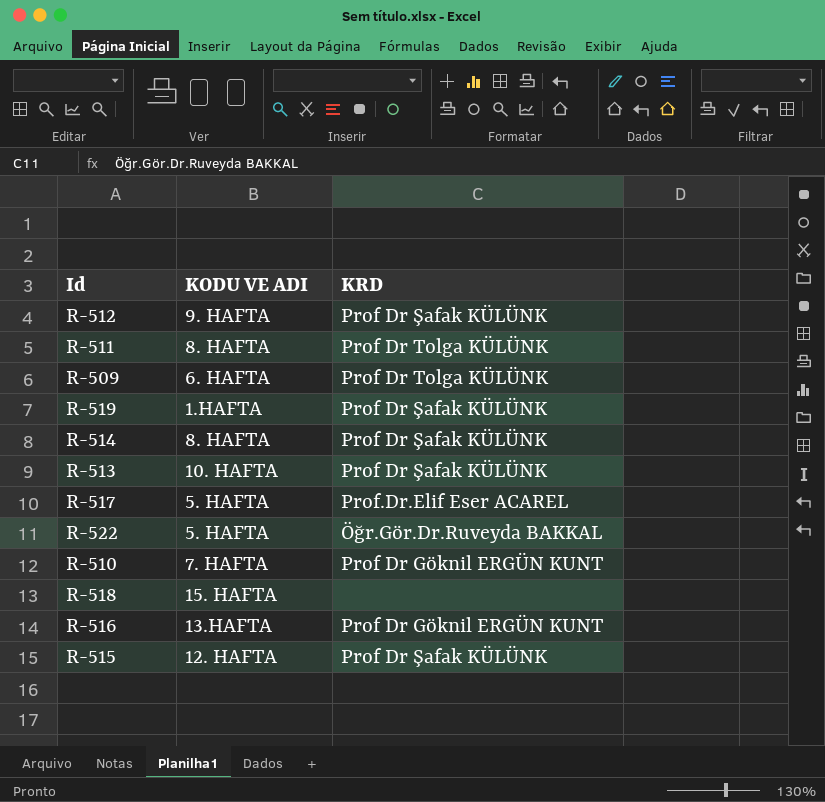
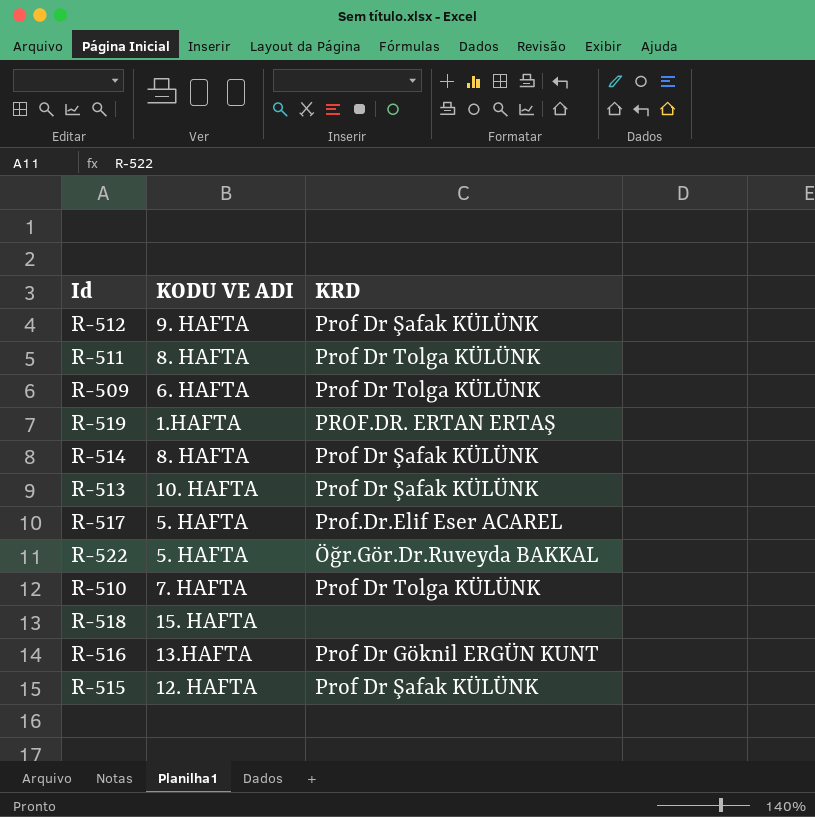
R-519 | KRD: Prof Dr Şafak KÜLÜNK -> PROF.DR. ERTAN ERTAŞ
R-510 | KRD: Prof Dr Göknil ERGÜN KUNT -> Prof Dr Tolga KÜLÜNK

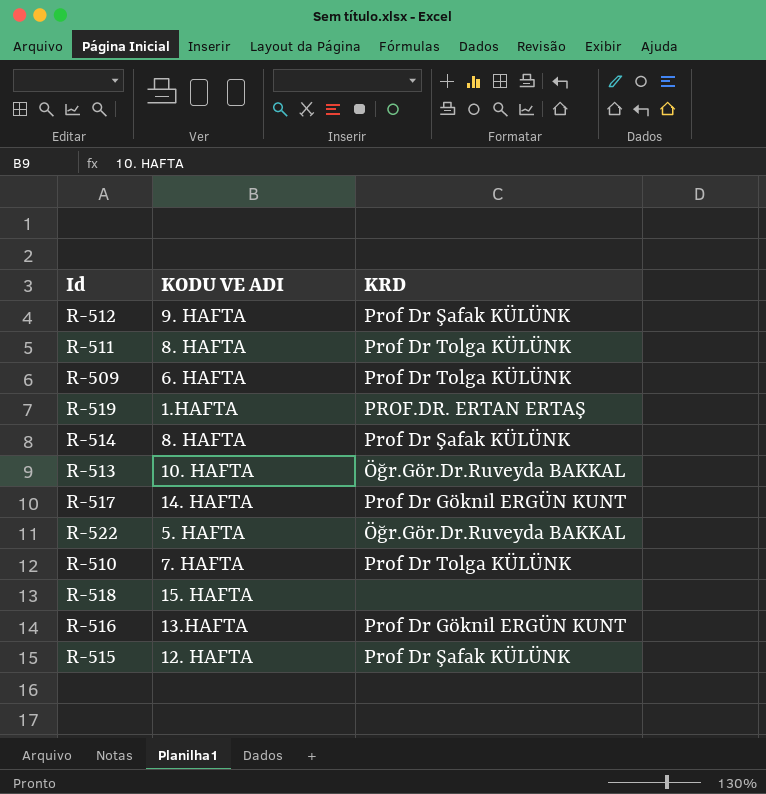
R-513 | KRD: Prof Dr Şafak KÜLÜNK -> Öğr.Gör.Dr.Ruveyda BAKKAL
R-517 | KODU VE ADI: 5. HAFTA -> 14. HAFTA
R-517 | KRD: Prof.Dr.Elif Eser ACAREL -> Prof Dr Göknil ERGÜN KUNT

